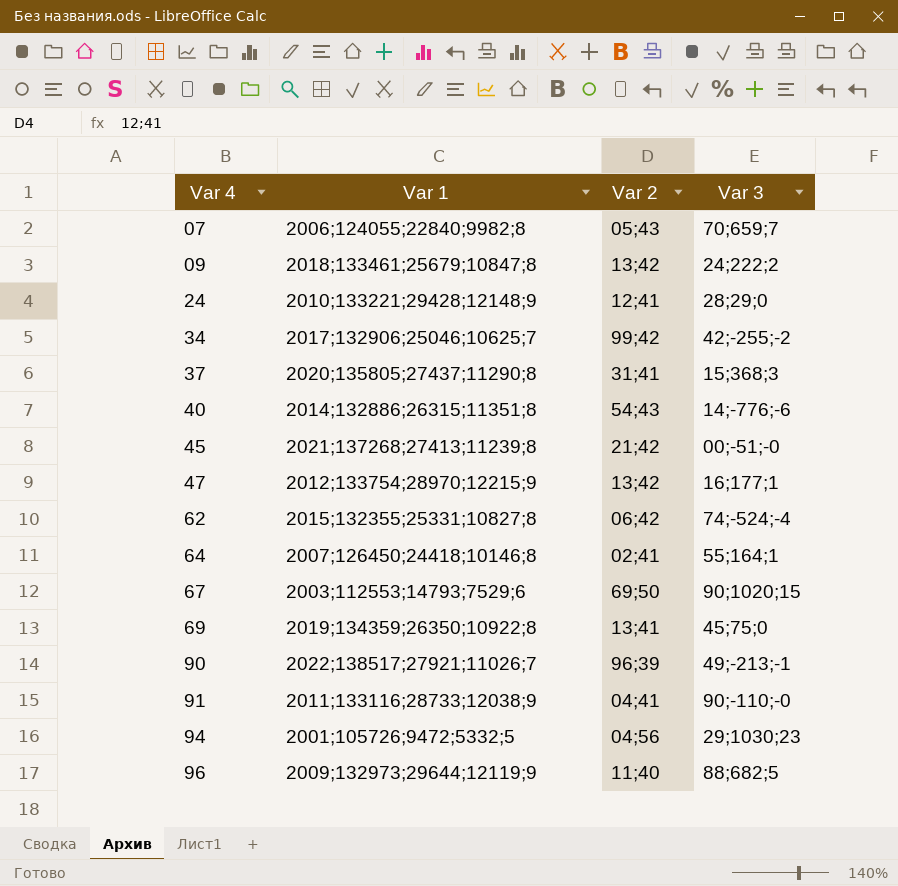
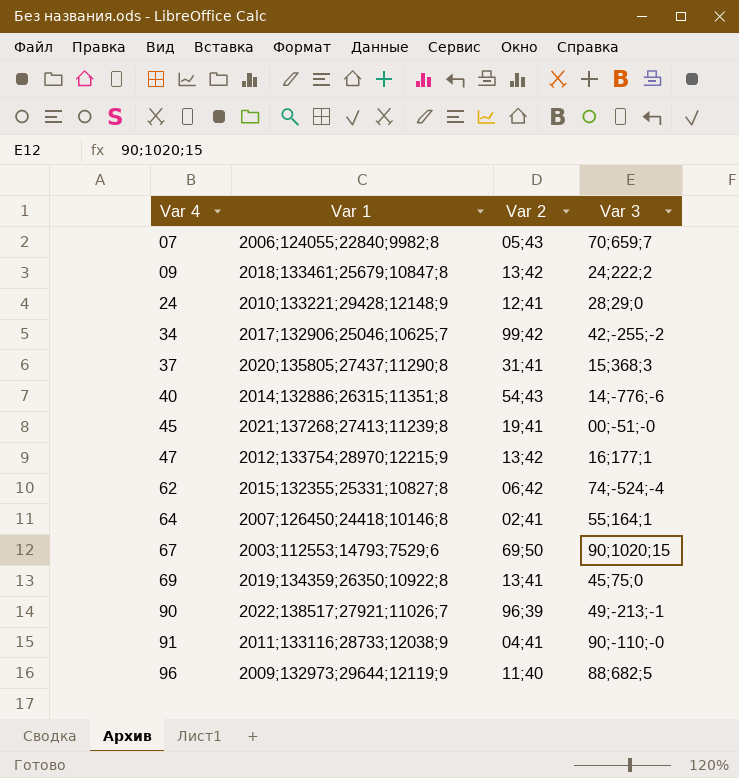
row 94: 2001;105726;9472;5332;5 | 04;56 | 29;1030;23 -> none
45 | Var 2: 21;42 -> 19;41

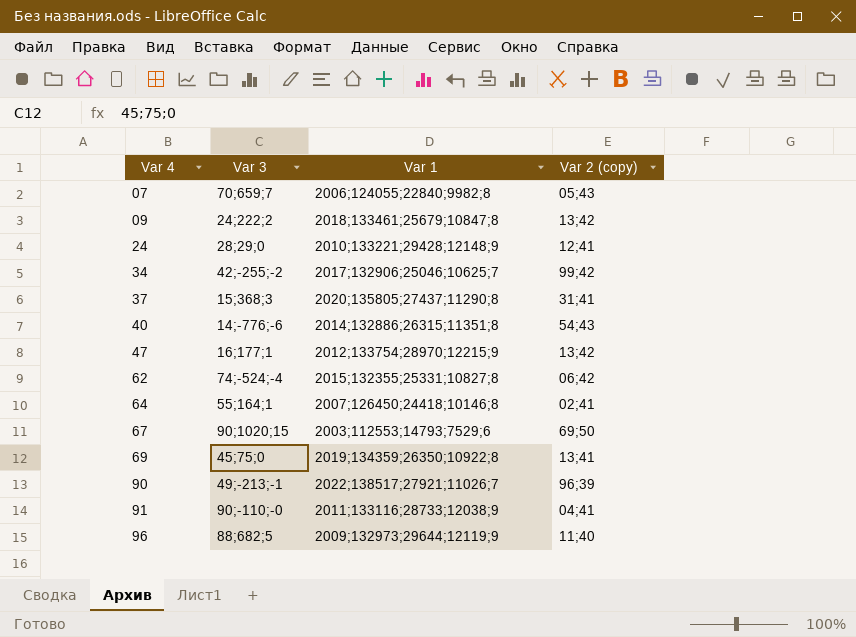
column Var 3 | position: 4 -> 2
column name: Var 2 -> Var 2 (copy)
row 45: 2021;137268;27413;11239;8 | 19;41 | 00;-51;-0 -> none

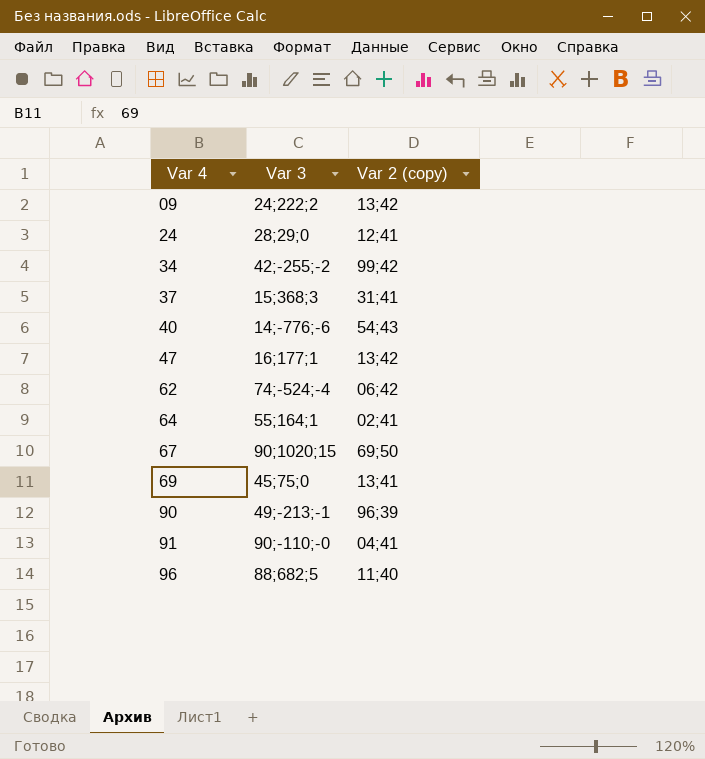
column Var 1 | position: 3 -> none
row 07: 70;659;7 | 2006;124055;22840;9982;8 | 05;43 -> none

